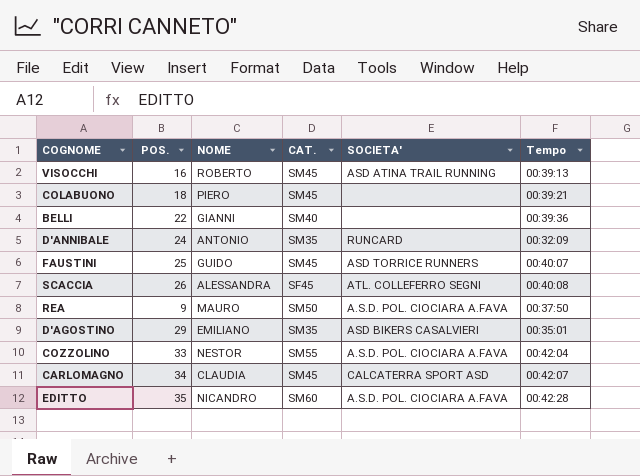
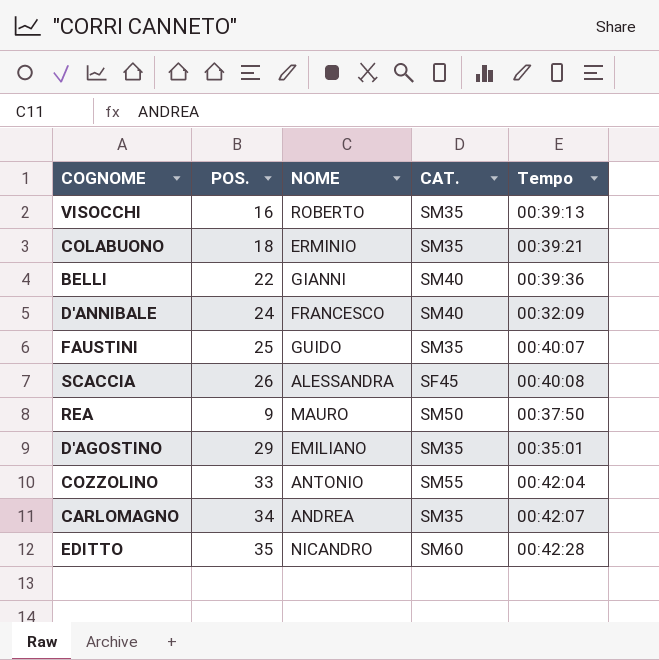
column SOCIETA' | position: 5 -> none
VISOCCHI | CAT.: SM45 -> SM35
COLABUONO | NOME: PIERO -> ERMINIO
COLABUONO | CAT.: SM45 -> SM35
D'ANNIBALE | NOME: ANTONIO -> FRANCESCO
D'ANNIBALE | CAT.: SM35 -> SM40
FAUSTINI | CAT.: SM45 -> SM35
COZZOLINO | NOME: NESTOR -> ANTONIO
CARLOMAGNO | NOME: CLAUDIA -> ANDREA
CARLOMAGNO | CAT.: SM45 -> SM35

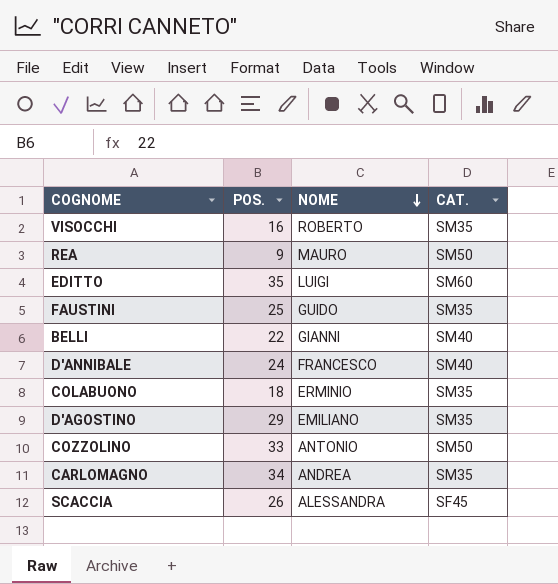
row order: none -> NOME descending
column Tempo | position: 5 -> none
EDITTO | NOME: NICANDRO -> LUIGI
COZZOLINO | CAT.: SM55 -> SM50

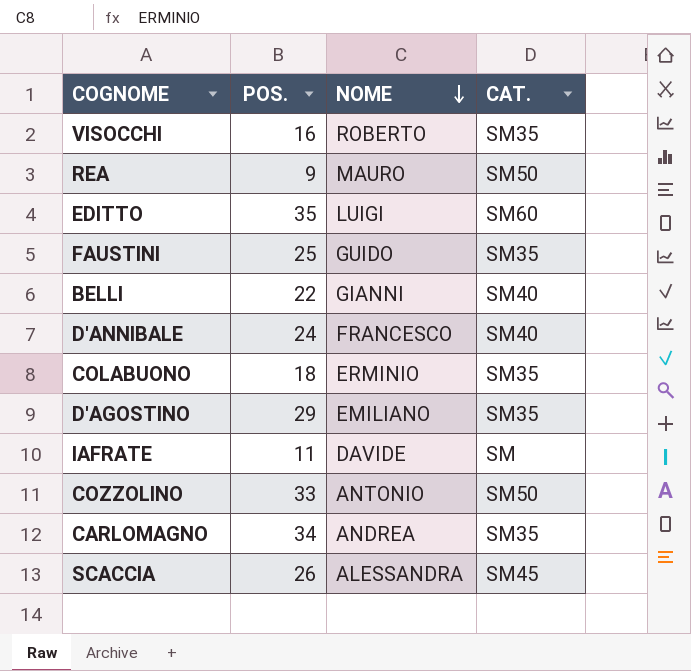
row IAFRATE: none -> 11 | DAVIDE | SM
SCACCIA | CAT.: SF45 -> SM45

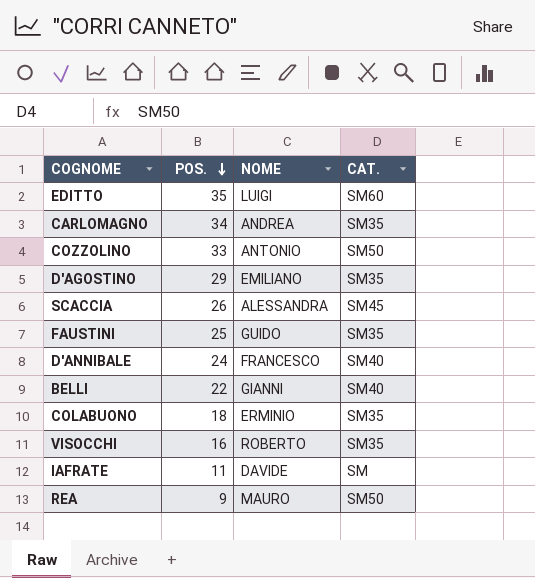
row order: NOME descending -> POS. descending

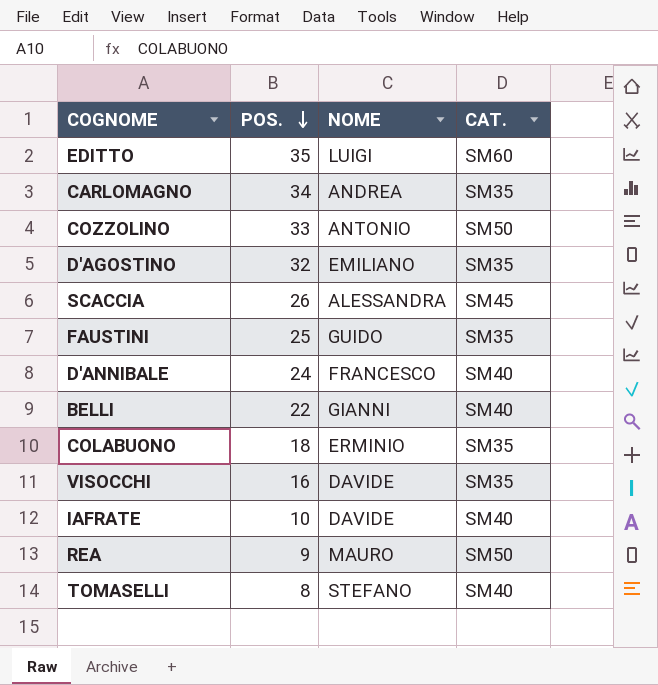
D'AGOSTINO | POS.: 29 -> 32
VISOCCHI | NOME: ROBERTO -> DAVIDE
IAFRATE | POS.: 11 -> 10
IAFRATE | CAT.: SM -> SM40
row TOMASELLI: none -> 8 | STEFANO | SM40

